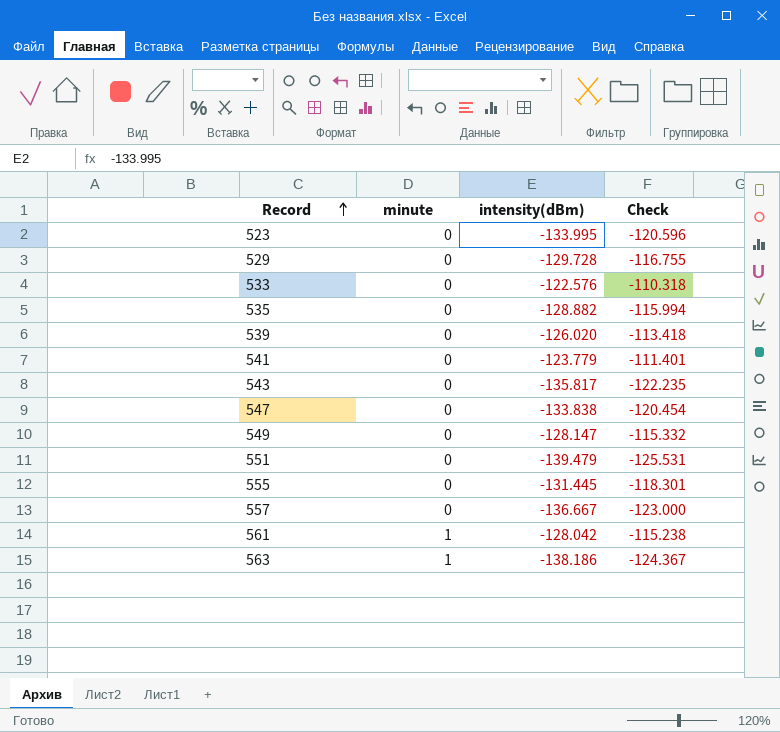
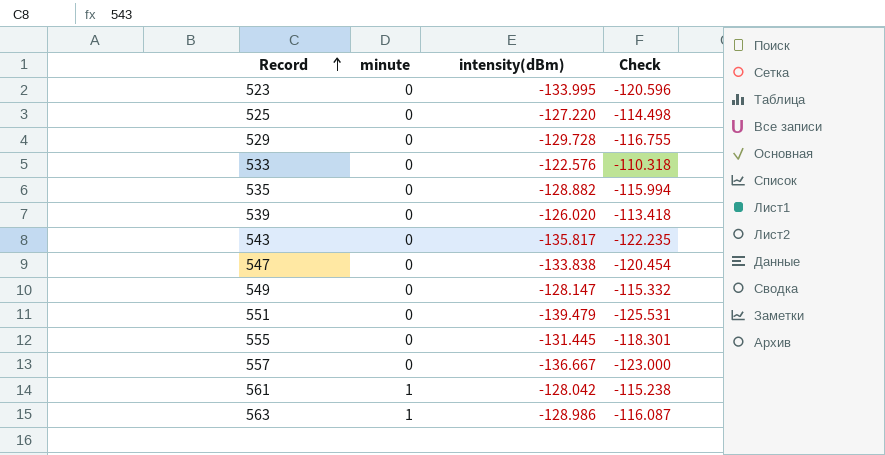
row 541: 0 | -123.779 | -111.401 -> none
row 525: none -> 0 | -127.220 | -114.498
563 | intensity(dBm): -138.186 -> -128.986
563 | Check: -124.367 -> -116.087

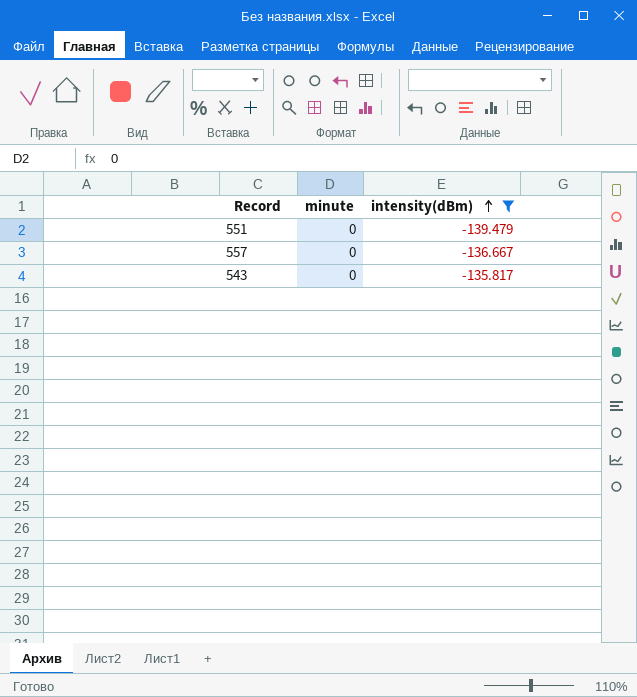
filter: none -> intensity(dBm) <= -135.817
row order: Record ascending -> intensity(dBm) ascending
column Check | formula: [intensity(dBm)] * 0.9 -> none

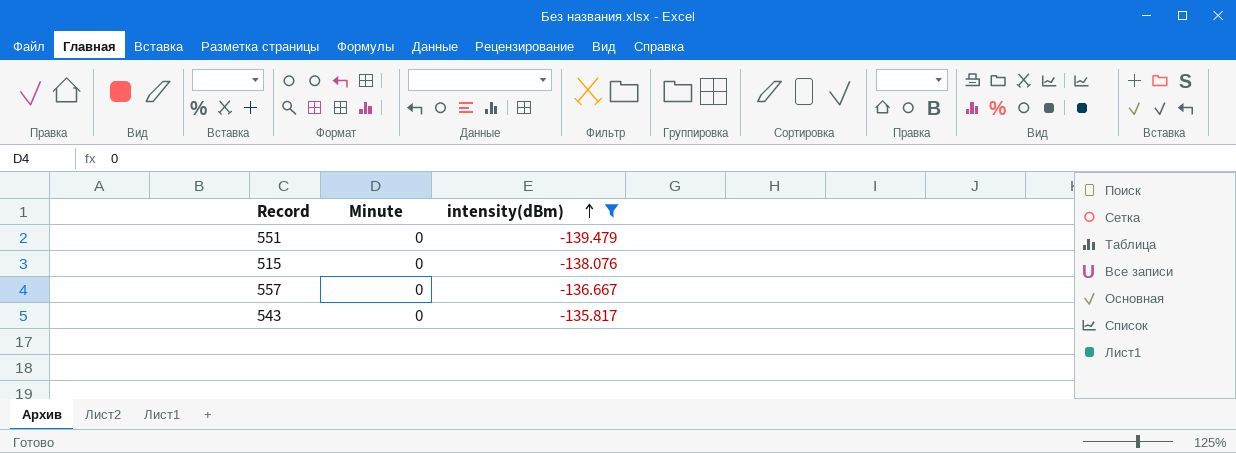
column name: minute -> Minute
row 515: none -> 0 | -138.076

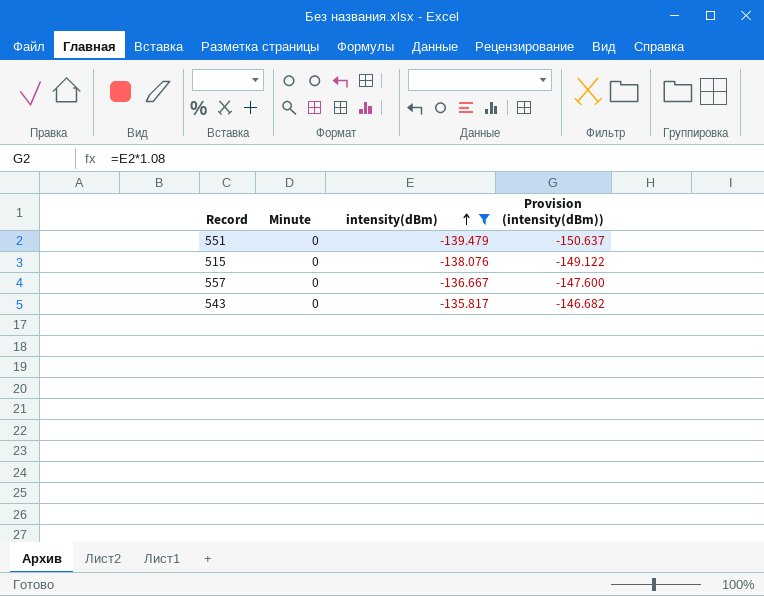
column Provision (intensity(dBm)) | formula: none -> [intensity(dBm)] * 1.08

